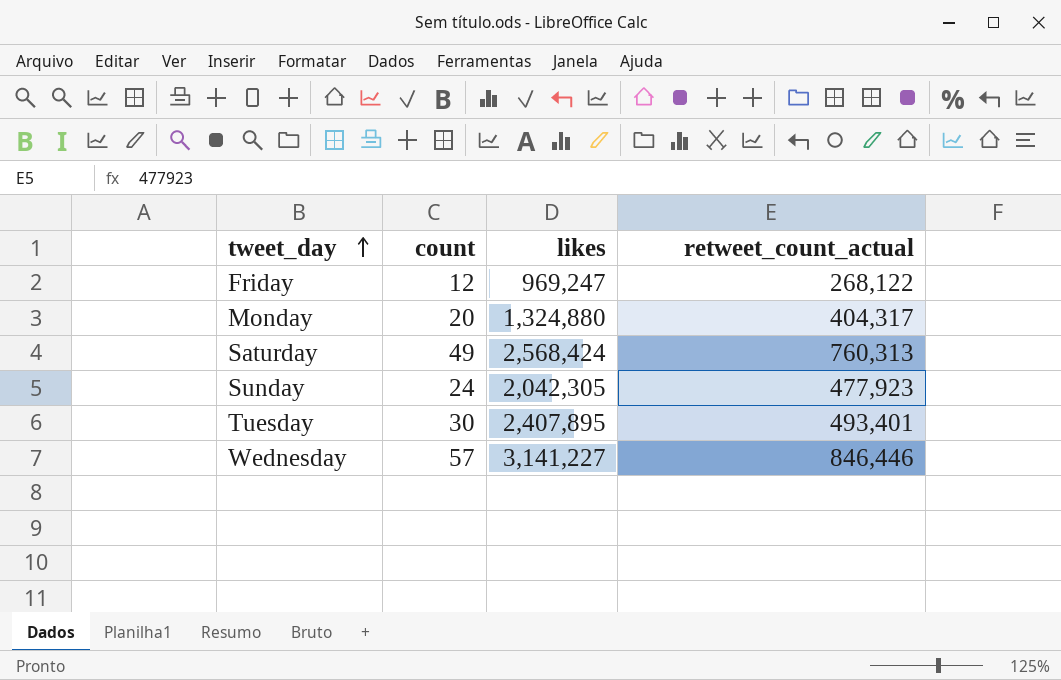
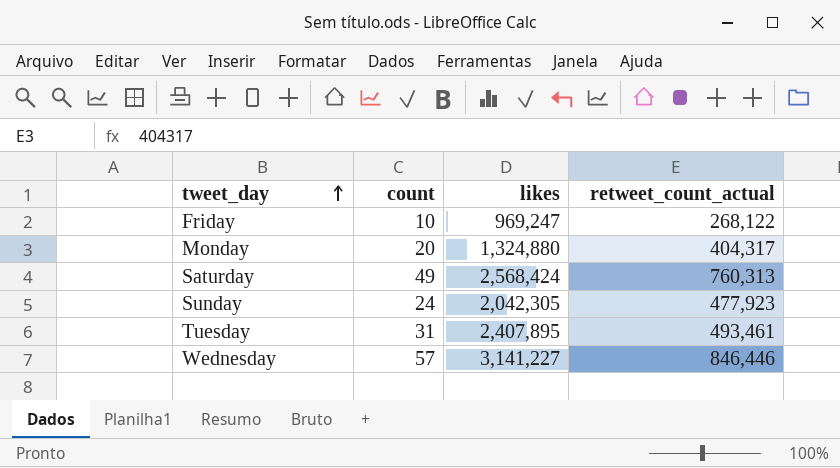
Friday | count: 12 -> 10
Tuesday | count: 30 -> 31
Tuesday | retweet_count_actual: 493,401 -> 493,461

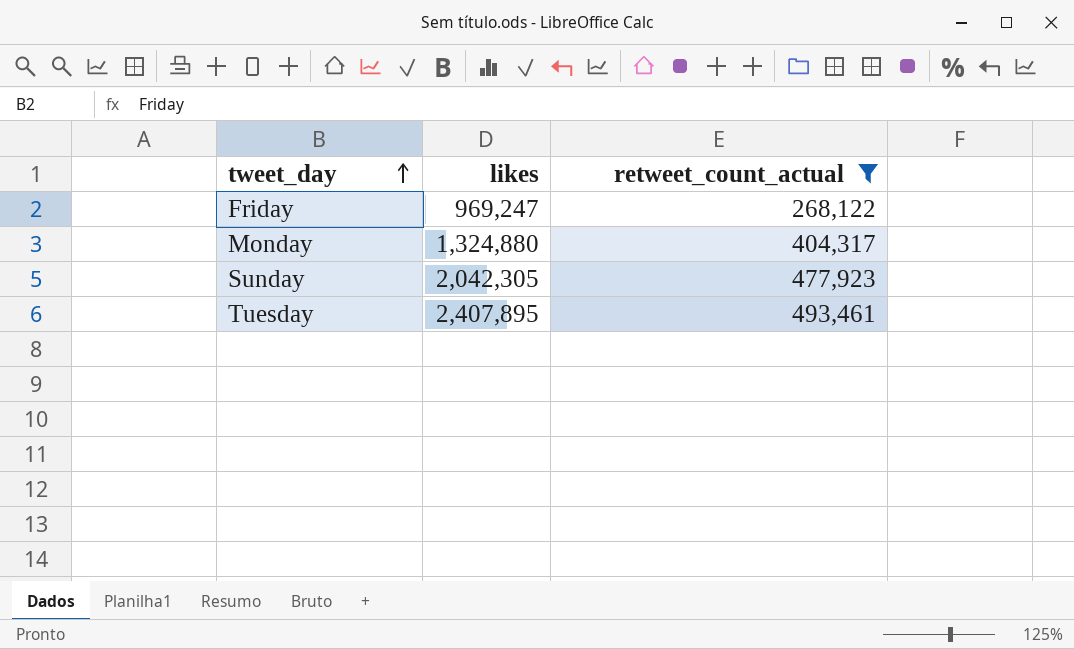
filter: none -> retweet_count_actual <= 493,461
column count | position: 2 -> none

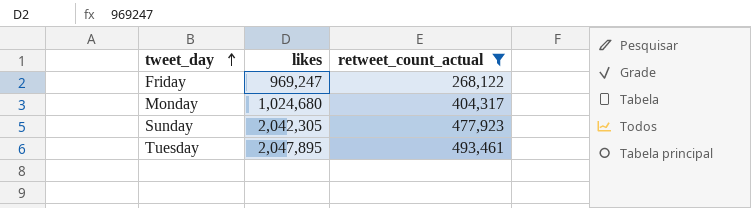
Monday | likes: 1,324,880 -> 1,024,680
Tuesday | likes: 2,407,895 -> 2,047,895

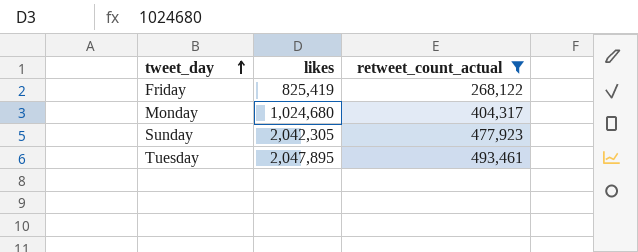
Friday | likes: 969,247 -> 825,419

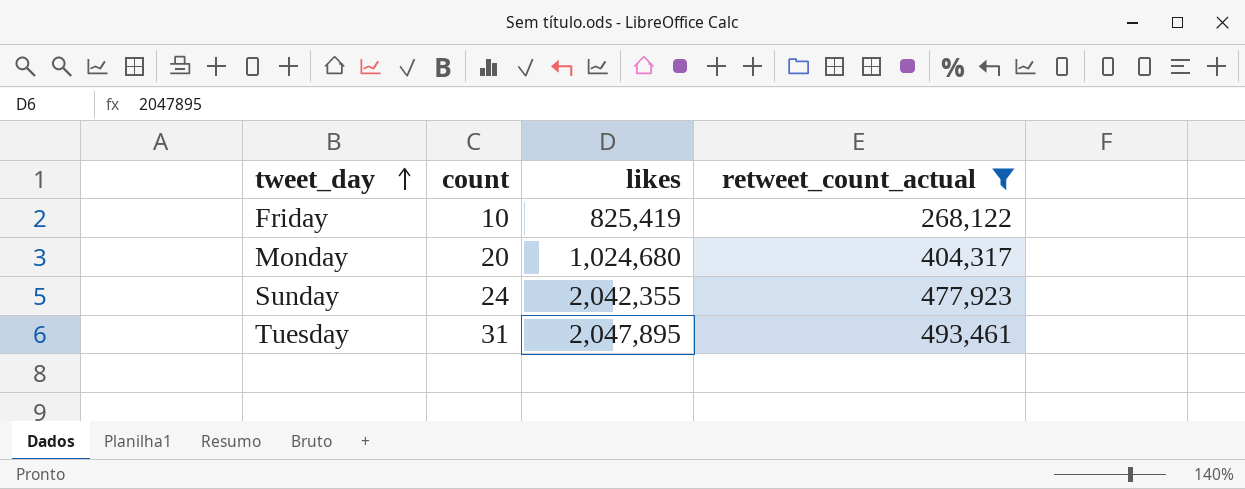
column count | position: none -> 2
Sunday | likes: 2,042,305 -> 2,042,355

